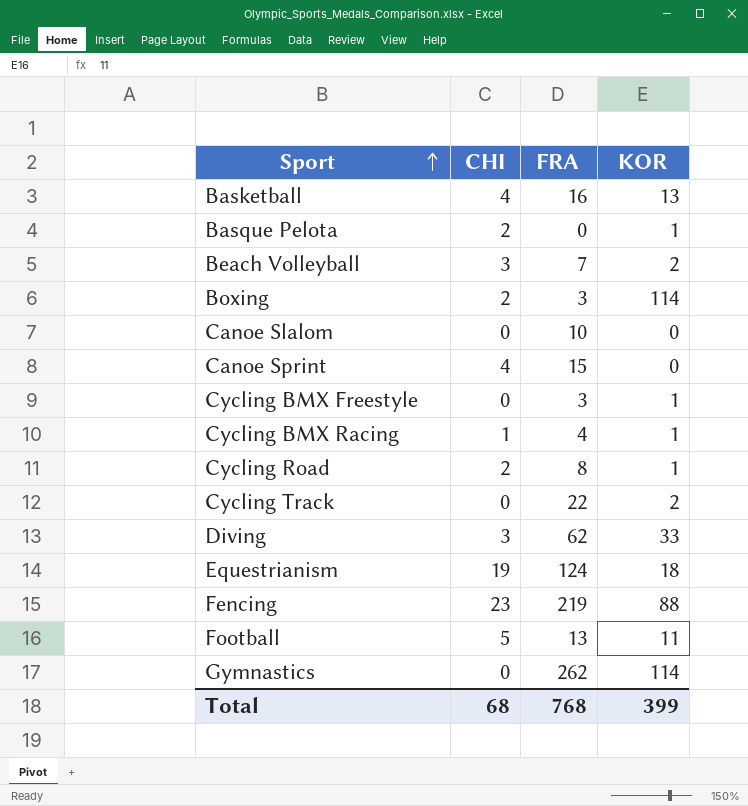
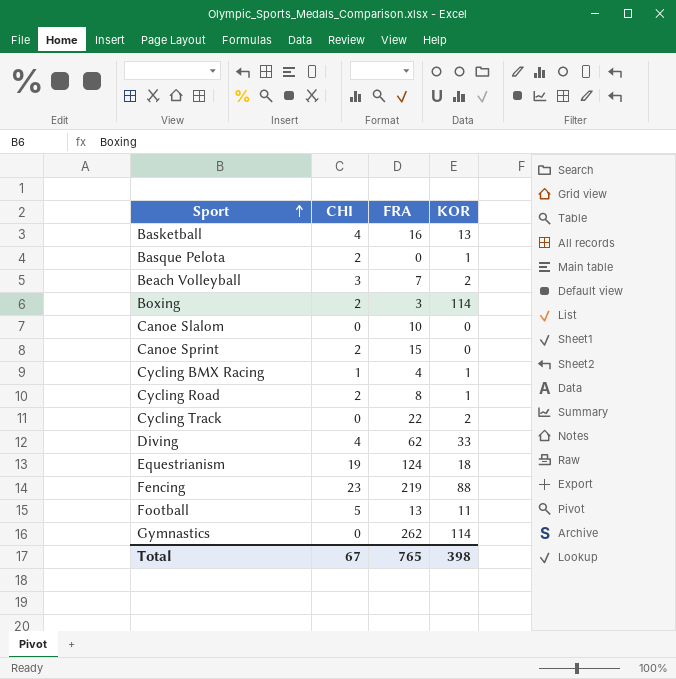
row Cycling BMX Freestyle: 0 | 3 | 1 -> none
Canoe Sprint | CHI: 4 -> 2
Diving | CHI: 3 -> 4
Total | CHI: 68 -> 67
Total | FRA: 768 -> 765
Total | KOR: 399 -> 398

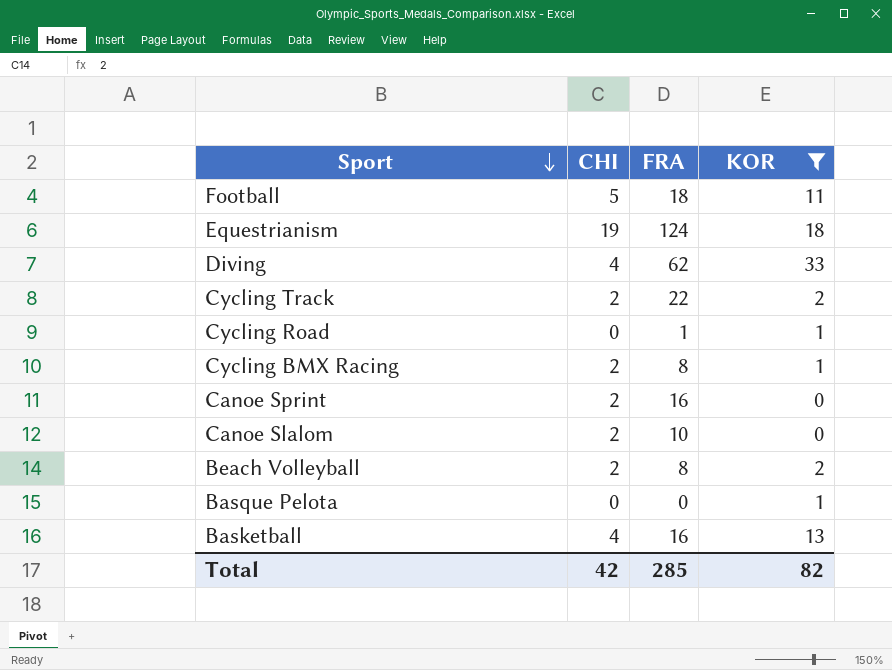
filter: none -> KOR <= 33
row order: Sport ascending -> Sport descending
Football | FRA: 13 -> 18
Cycling Track | CHI: 0 -> 2
Cycling Road | CHI: 2 -> 0
Cycling Road | FRA: 8 -> 1
Cycling BMX Racing | CHI: 1 -> 2
Cycling BMX Racing | FRA: 4 -> 8
Canoe Sprint | FRA: 15 -> 16
Canoe Slalom | CHI: 0 -> 2
Beach Volleyball | CHI: 3 -> 2
Beach Volleyball | FRA: 7 -> 8
Basque Pelota | CHI: 2 -> 0
Total | CHI: 67 -> 42
Total | FRA: 765 -> 285
Total | KOR: 398 -> 82

